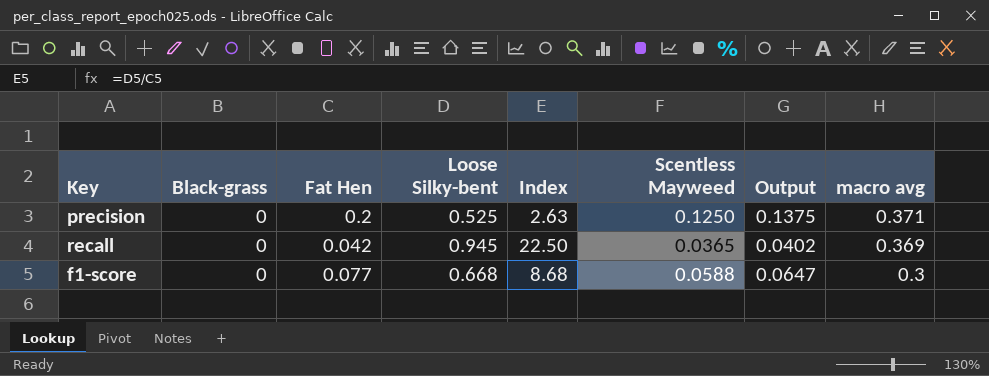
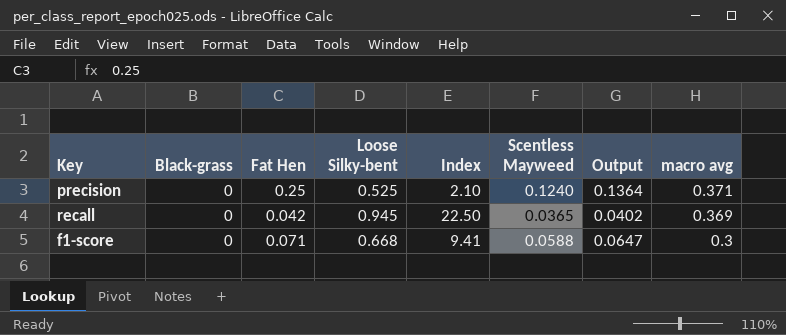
precision | Fat Hen: 0.2 -> 0.25
precision | Index: 2.63 -> 2.10
precision | Scentless Mayweed: 0.1250 -> 0.1240
precision | Output: 0.1375 -> 0.1364
f1-score | Fat Hen: 0.077 -> 0.071
f1-score | Index: 8.68 -> 9.41

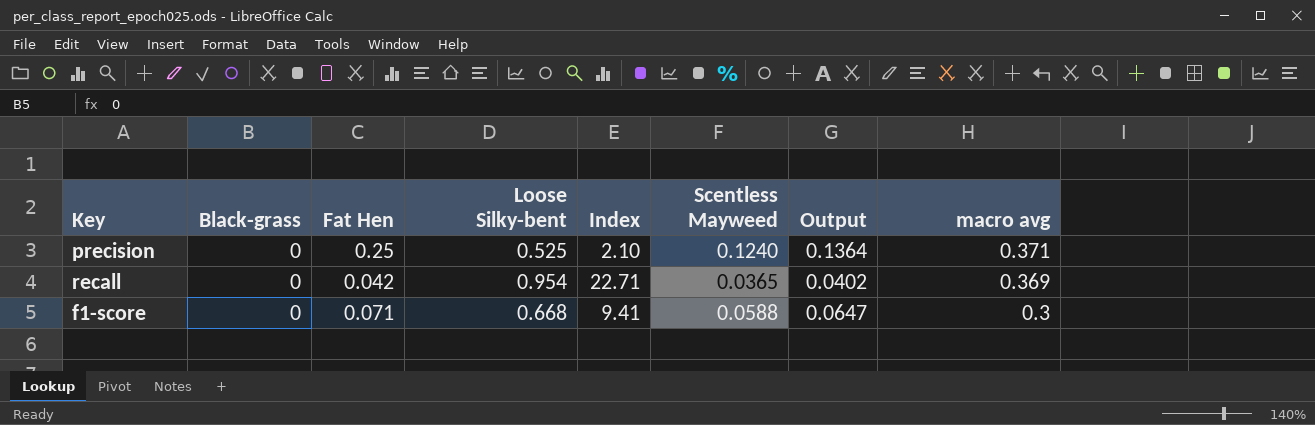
recall | Loose Silky-bent: 0.945 -> 0.954
recall | Index: 22.50 -> 22.71

